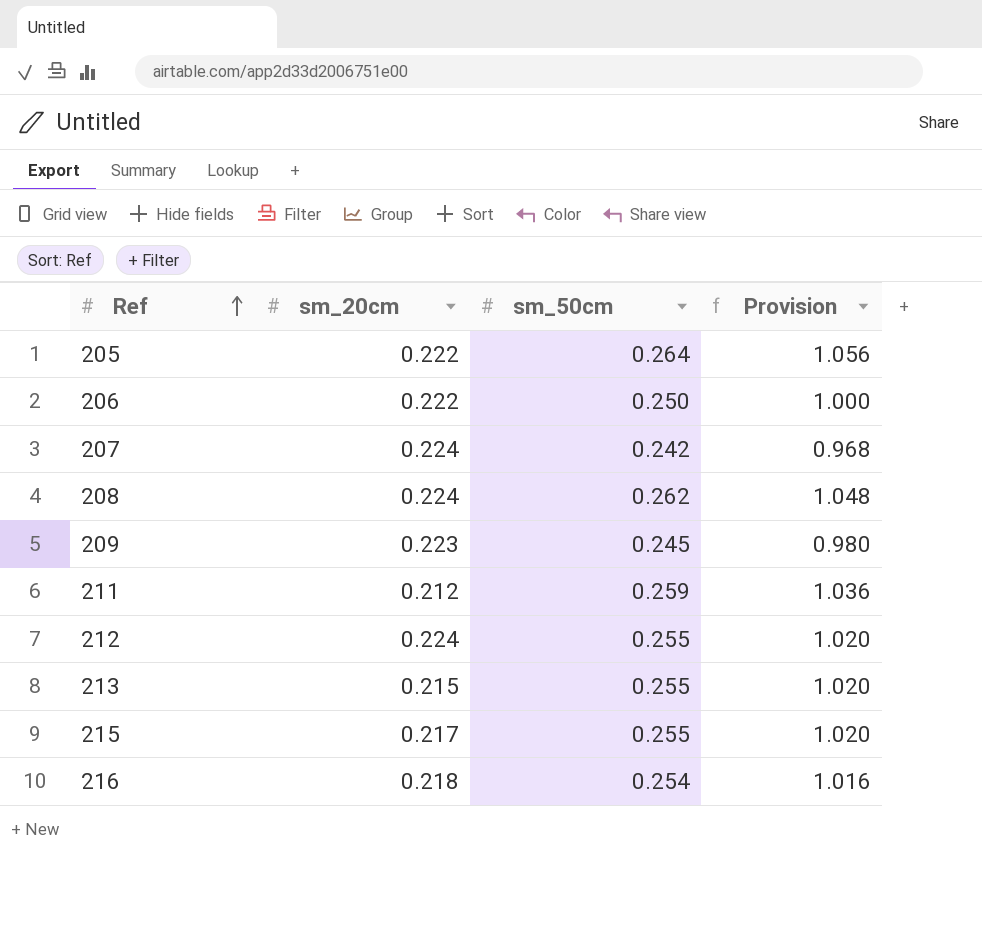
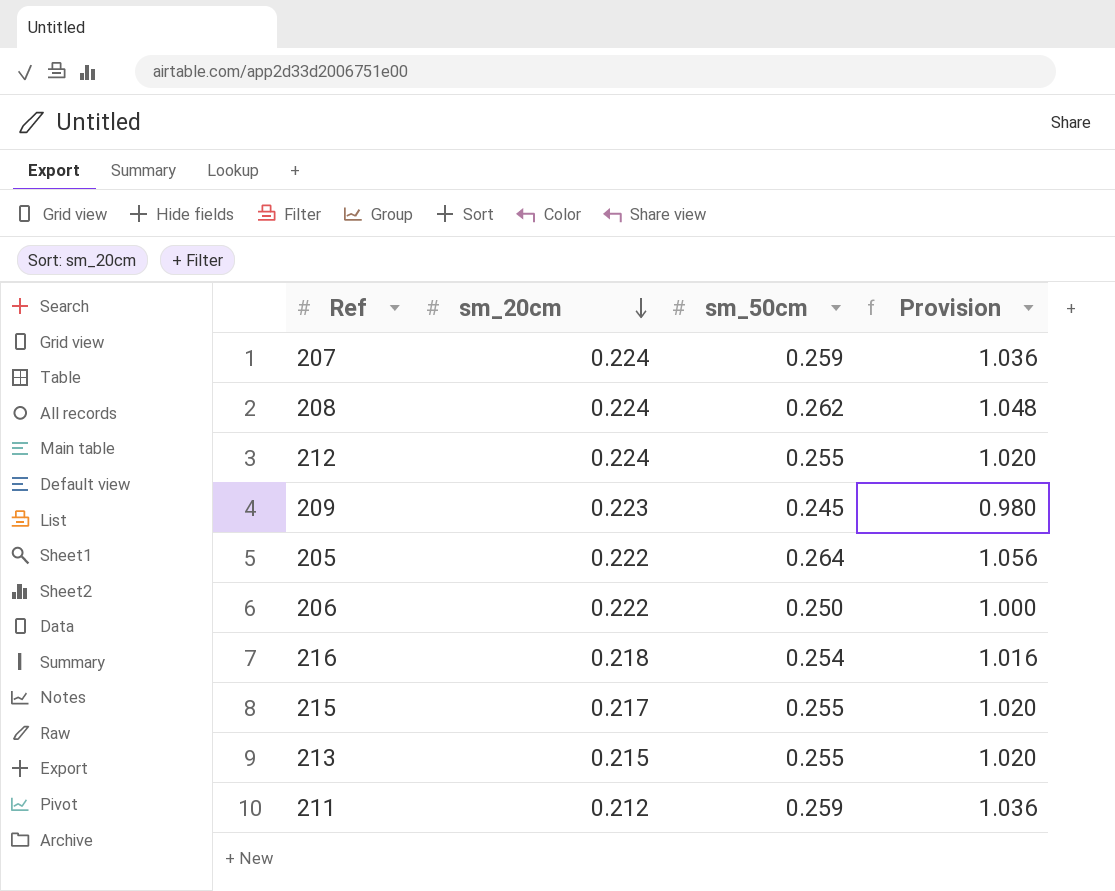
row order: Ref ascending -> sm_20cm descending
207 | sm_50cm: 0.242 -> 0.259
207 | Provision: 0.968 -> 1.036

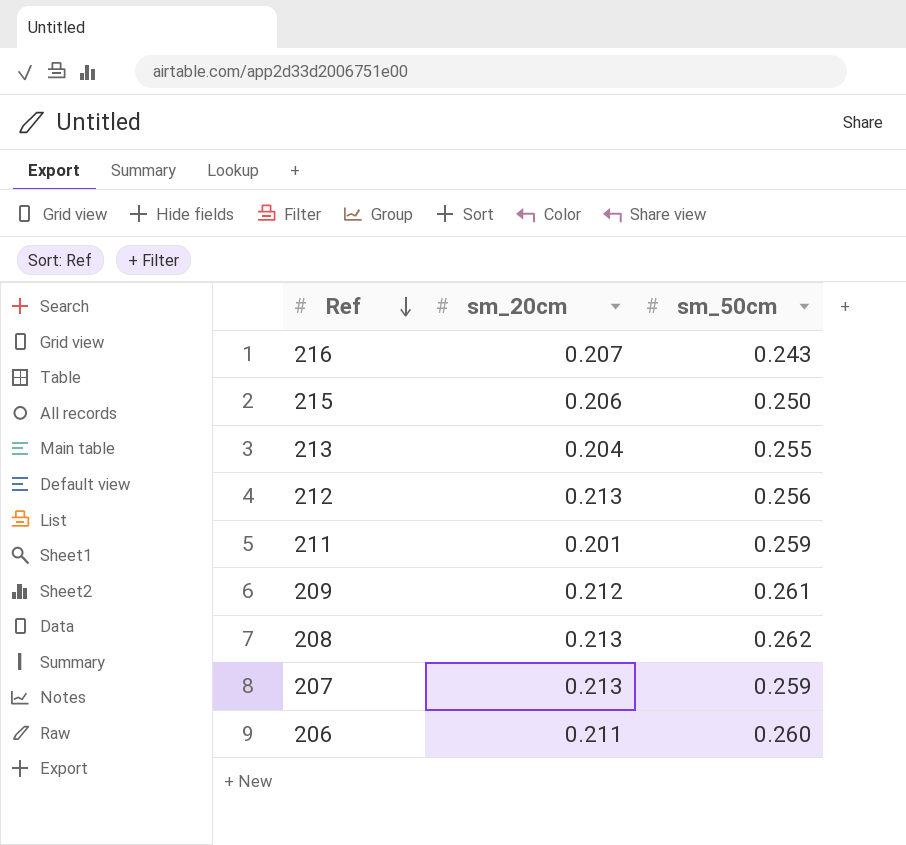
row order: sm_20cm descending -> Ref descending
column Provision | formula: [sm_50cm] * 4 -> none
row 205: 0.222 | 0.264 | 1.056 -> none
216 | sm_20cm: 0.218 -> 0.207
216 | sm_50cm: 0.254 -> 0.243
215 | sm_20cm: 0.217 -> 0.206
215 | sm_50cm: 0.255 -> 0.250
213 | sm_20cm: 0.215 -> 0.204
212 | sm_20cm: 0.224 -> 0.213
212 | sm_50cm: 0.255 -> 0.256
211 | sm_20cm: 0.212 -> 0.201
209 | sm_20cm: 0.223 -> 0.212
209 | sm_50cm: 0.245 -> 0.261
208 | sm_20cm: 0.224 -> 0.213
207 | sm_20cm: 0.224 -> 0.213
206 | sm_20cm: 0.222 -> 0.211
206 | sm_50cm: 0.250 -> 0.260

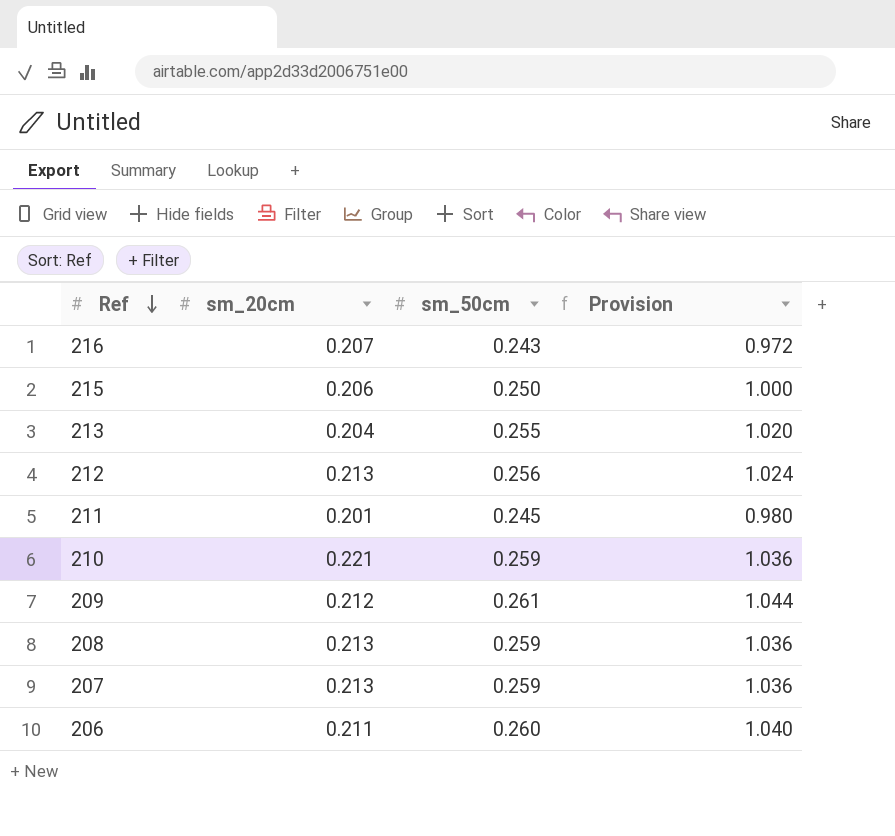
column Provision | formula: none -> [sm_50cm] * 4
211 | sm_50cm: 0.259 -> 0.245
row 210: none -> 0.221 | 0.259 | 1.036
208 | sm_50cm: 0.262 -> 0.259

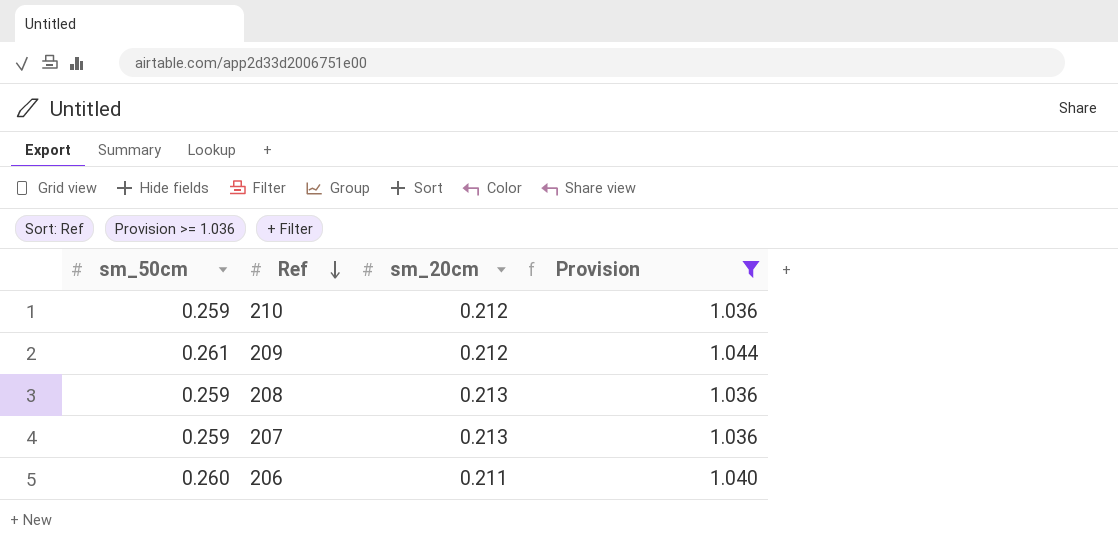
filter: none -> Provision >= 1.036
column sm_50cm | position: 3 -> 1
210 | sm_20cm: 0.221 -> 0.212

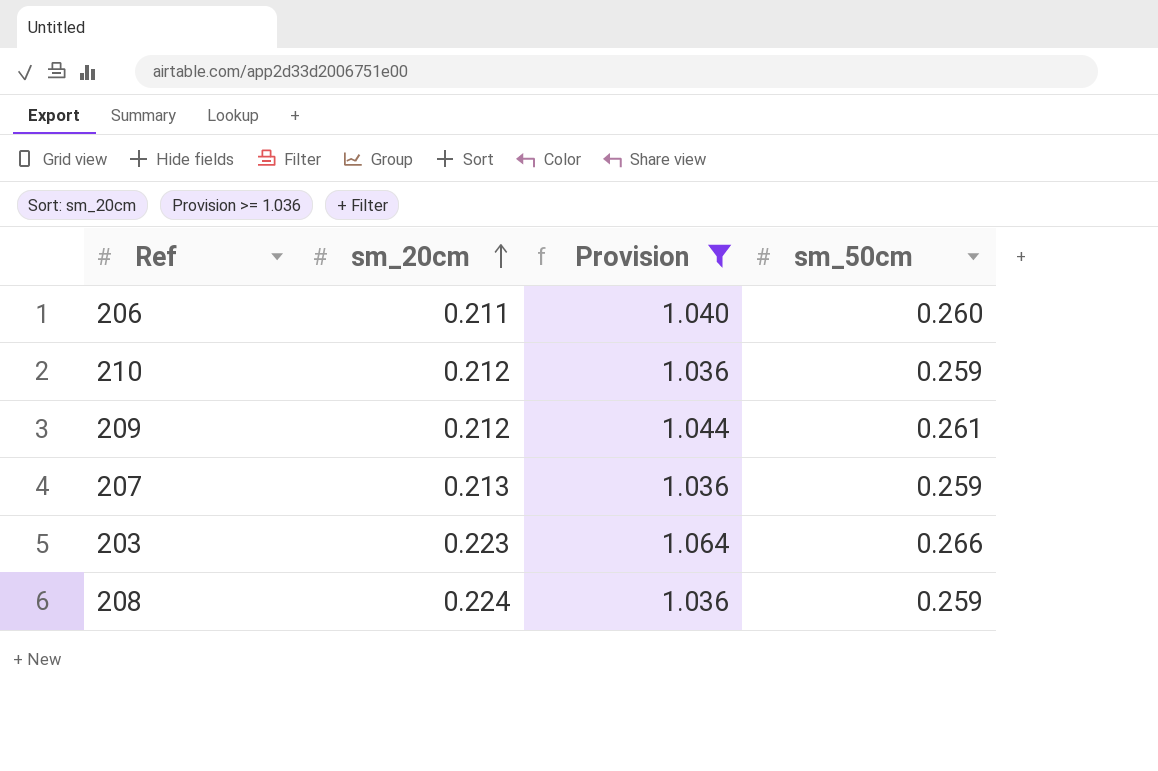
row order: Ref descending -> sm_20cm ascending
column sm_50cm | position: 1 -> 4
row 203: none -> 0.223 | 1.064 | 0.266
208 | sm_20cm: 0.213 -> 0.224

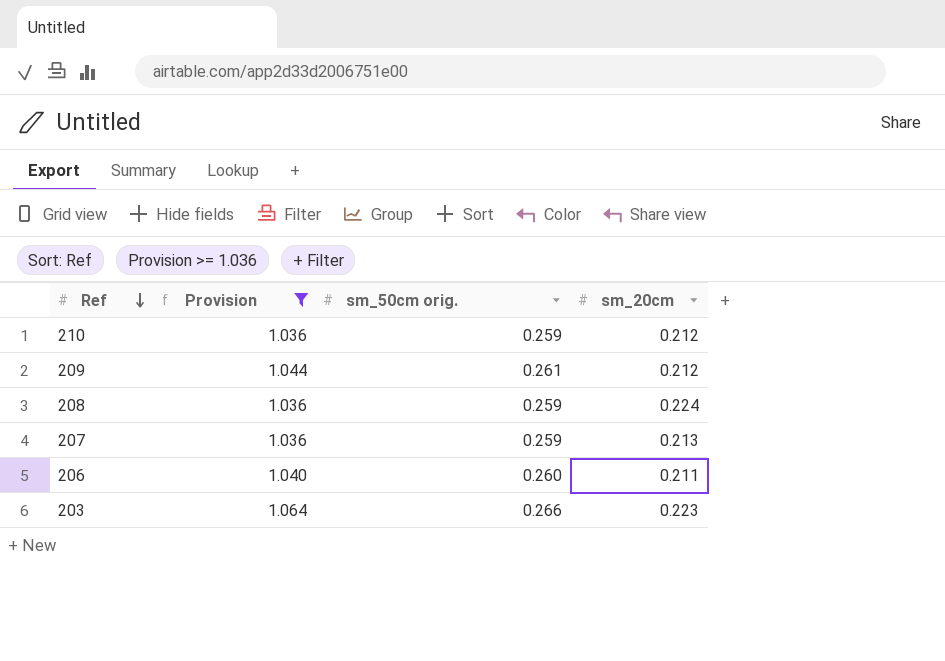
row order: sm_20cm ascending -> Ref descending
column name: sm_50cm -> sm_50cm orig.
column sm_20cm | position: 2 -> 4

